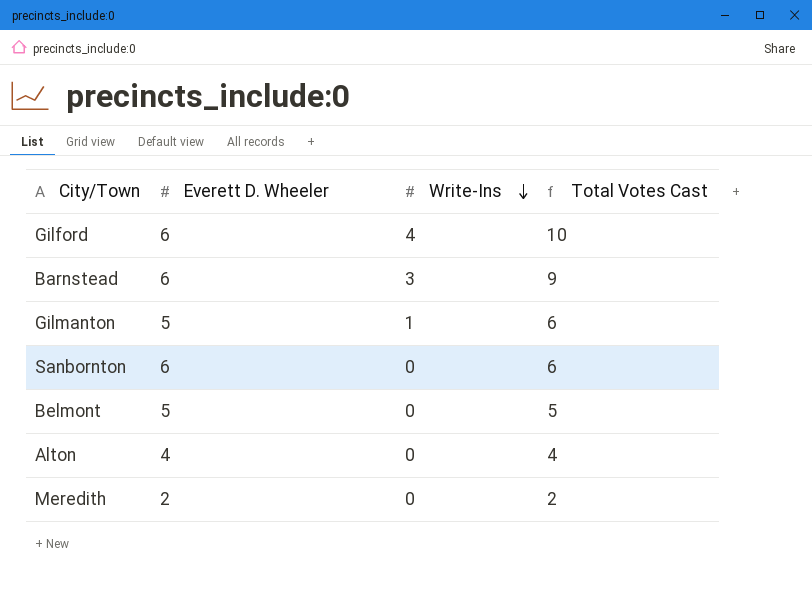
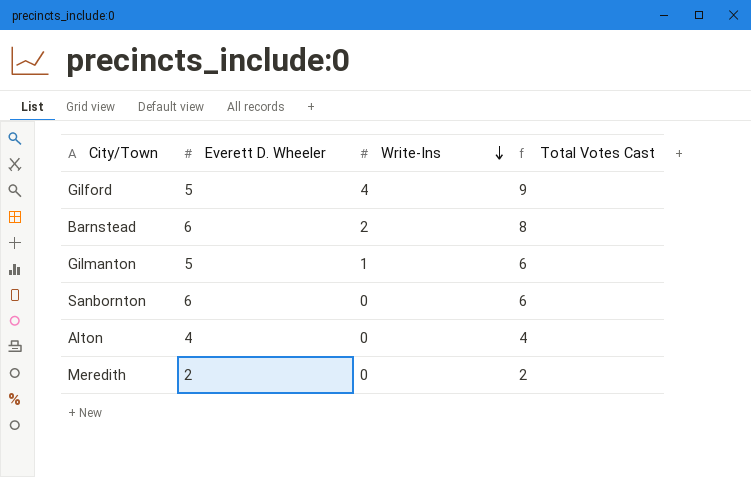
row Belmont: 5 | 0 | 5 -> none
Gilford | Everett D. Wheeler: 6 -> 5
Gilford | Total Votes Cast: 10 -> 9
Barnstead | Write-Ins: 3 -> 2
Barnstead | Total Votes Cast: 9 -> 8

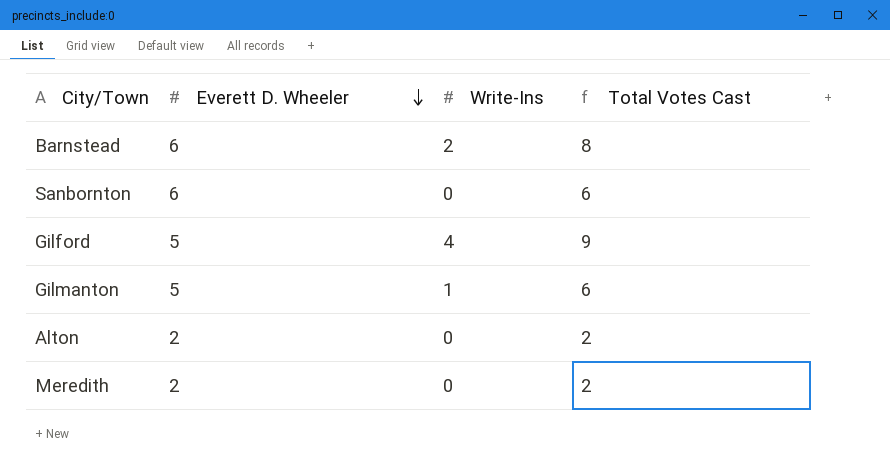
row order: Write-Ins descending -> Everett D. Wheeler descending
Alton | Everett D. Wheeler: 4 -> 2
Alton | Total Votes Cast: 4 -> 2

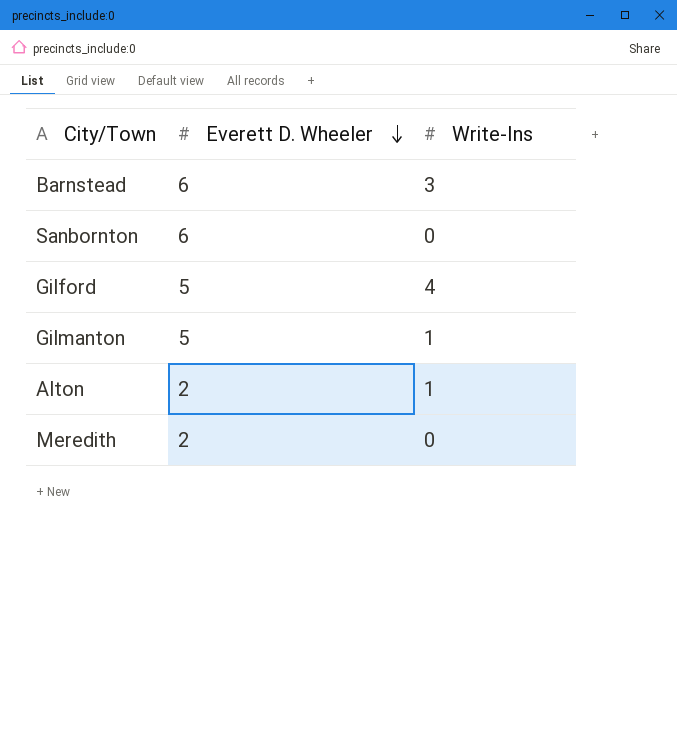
column Total Votes Cast | formula: [Everett D. Wheeler] + [Write-Ins] -> none
Barnstead | Write-Ins: 2 -> 3
Alton | Write-Ins: 0 -> 1

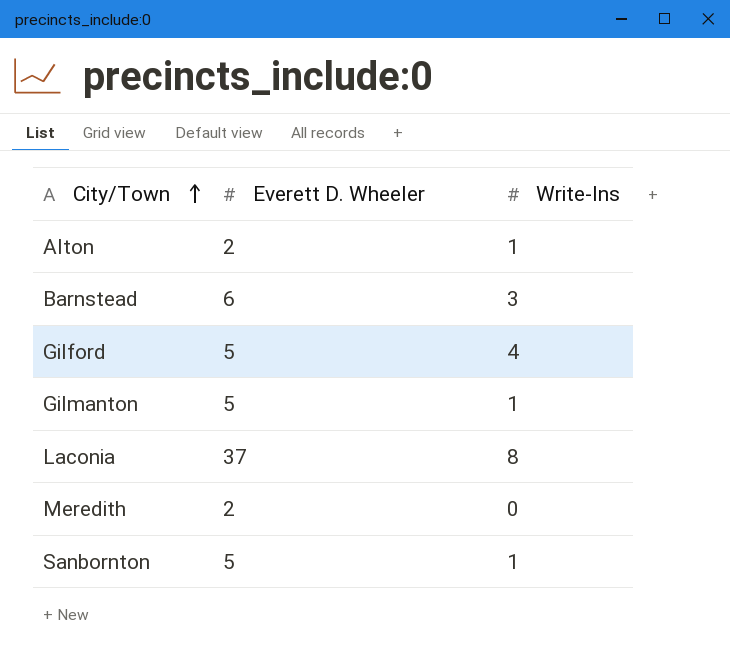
row order: Everett D. Wheeler descending -> City/Town ascending
row Laconia: none -> 37 | 8
Sanbornton | Everett D. Wheeler: 6 -> 5
Sanbornton | Write-Ins: 0 -> 1

